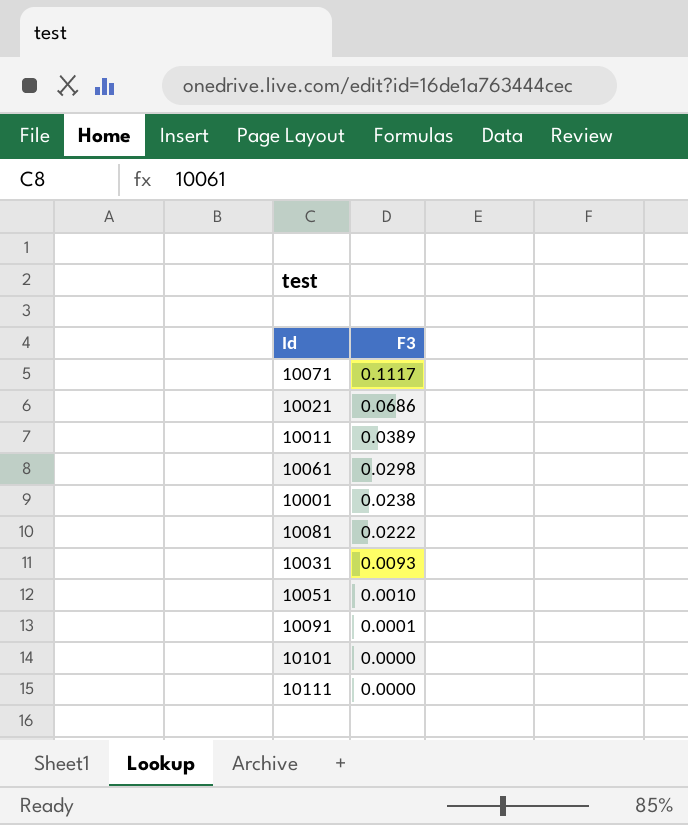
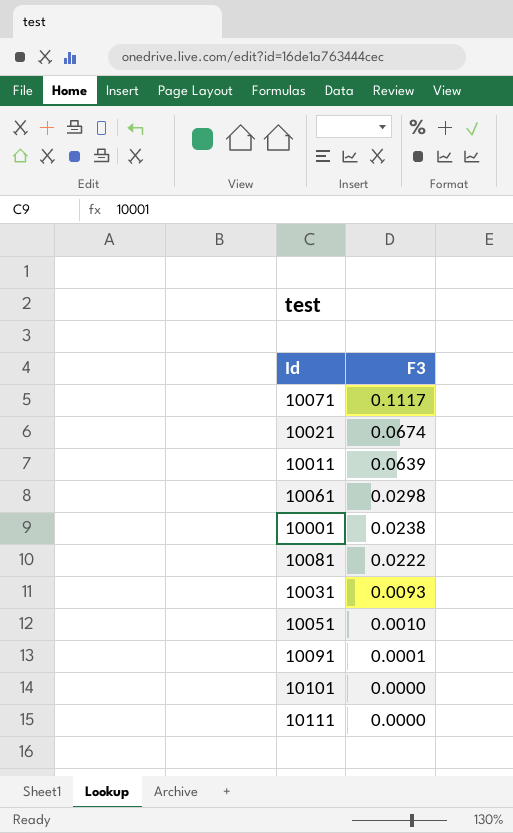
10021 | F3: 0.0686 -> 0.0674
10011 | F3: 0.0389 -> 0.0639

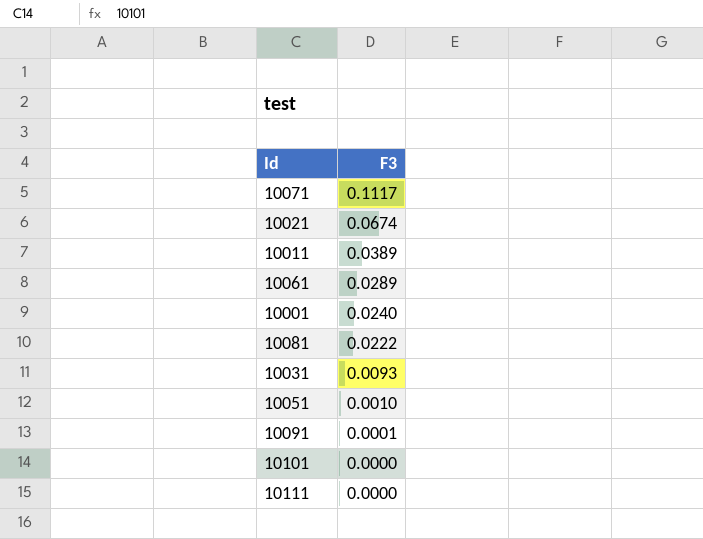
10011 | F3: 0.0639 -> 0.0389
10061 | F3: 0.0298 -> 0.0289
10001 | F3: 0.0238 -> 0.0240

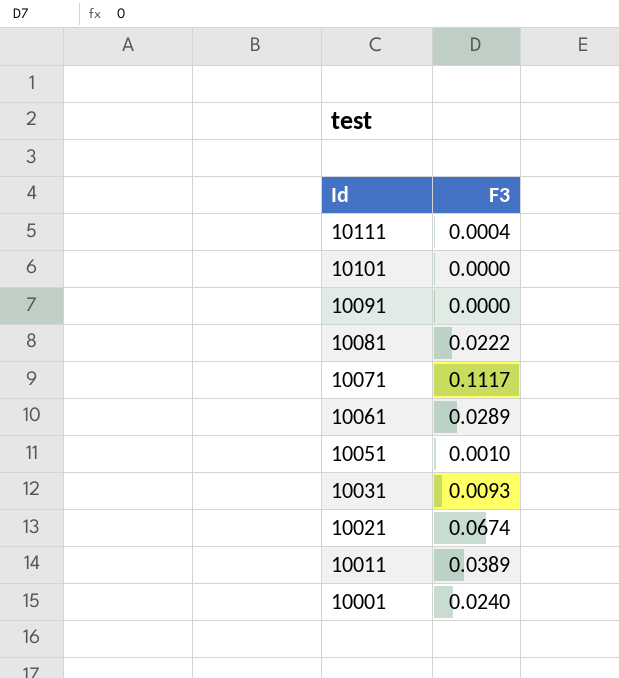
row order: F3 descending -> Id descending
10111 | F3: 0.0000 -> 0.0004
10091 | F3: 0.0001 -> 0.0000

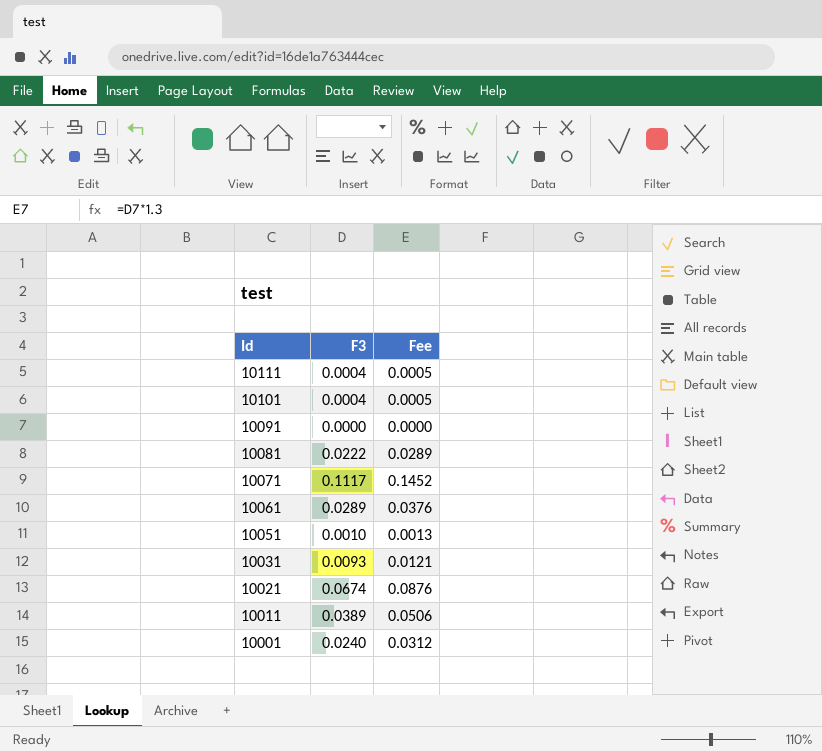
column Fee | formula: none -> [F3] * 1.3
10101 | F3: 0.0000 -> 0.0004

